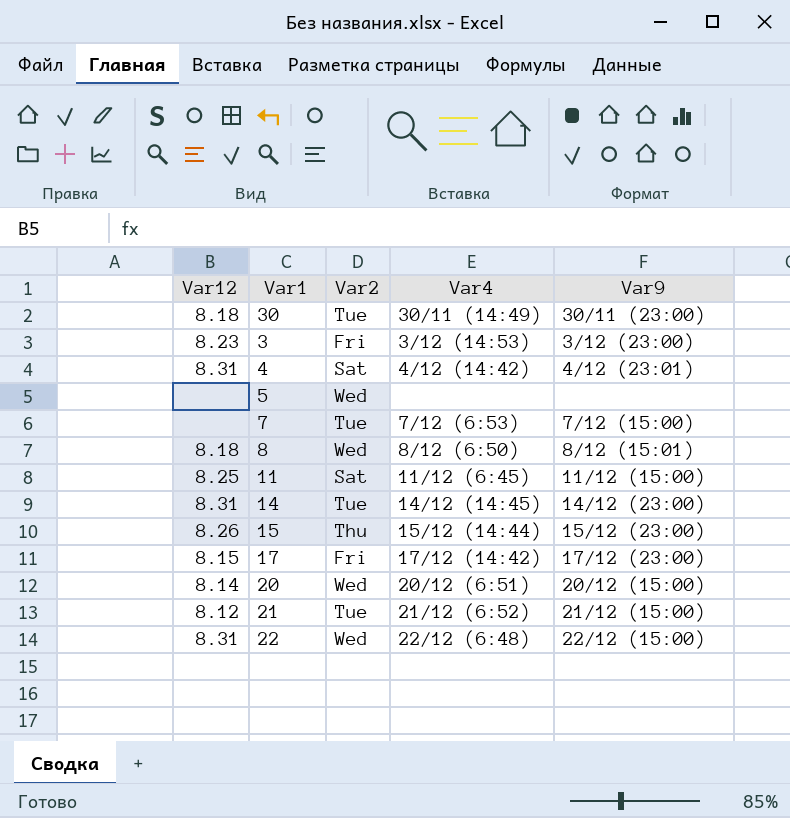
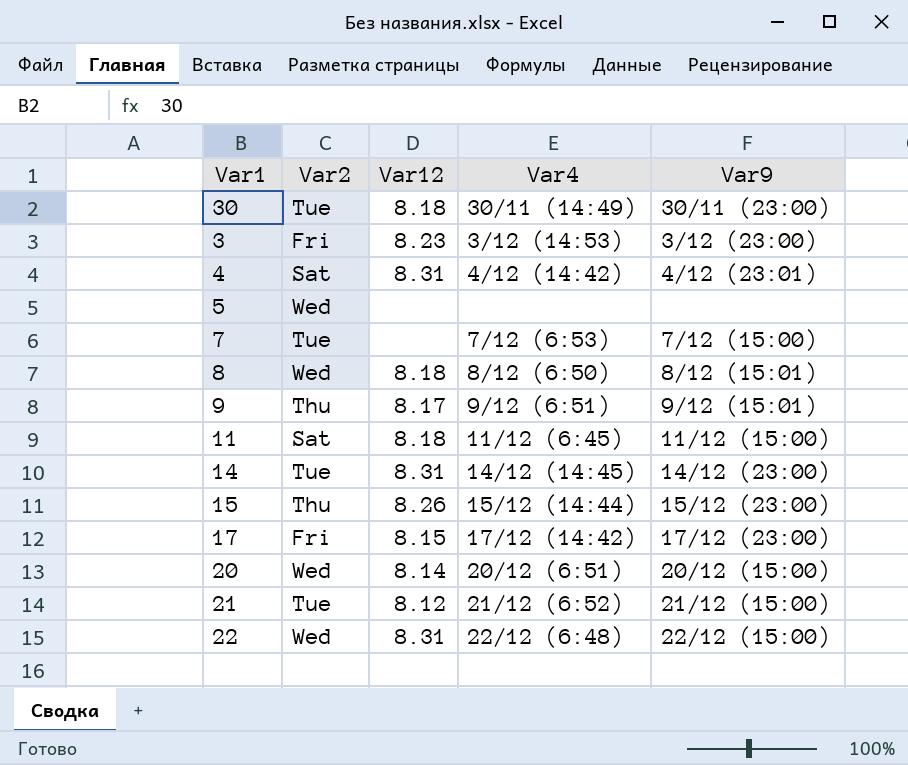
column Var12 | position: 1 -> 3
row 9: none -> Thu | 8.17 | 9/12 (6:51) | 9/12 (15:01)
11 | Var12: 8.25 -> 8.18

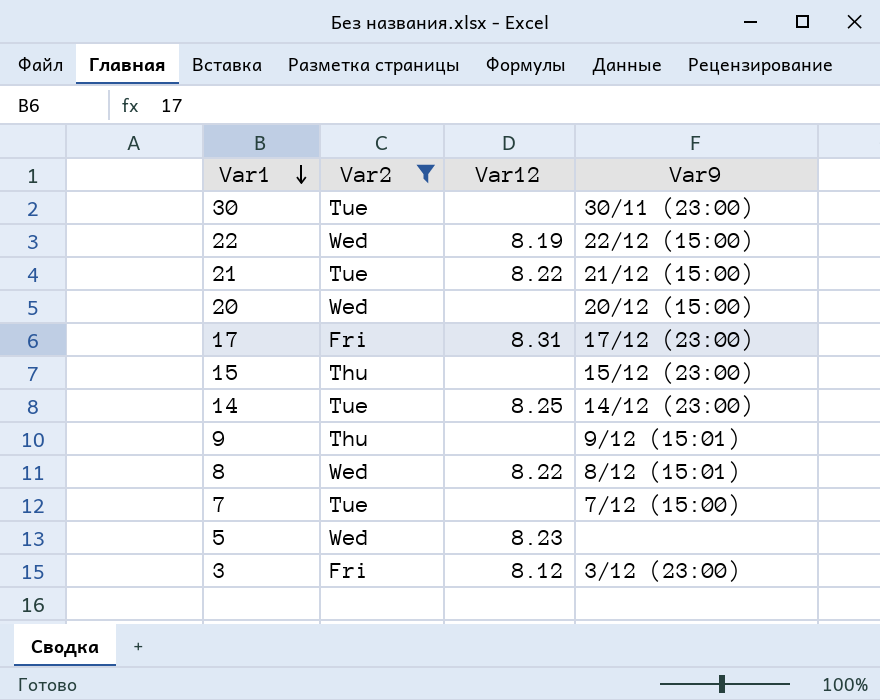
filter: none -> Var2 != Sat
row order: none -> Var1 descending
column Var4 | position: 4 -> none
30 | Var12: 8.18 -> none
22 | Var12: 8.31 -> 8.19
21 | Var12: 8.12 -> 8.22
20 | Var12: 8.14 -> none
17 | Var12: 8.15 -> 8.31
15 | Var12: 8.26 -> none
14 | Var12: 8.31 -> 8.25
9 | Var12: 8.17 -> none
8 | Var12: 8.18 -> 8.22
5 | Var12: none -> 8.23
3 | Var12: 8.23 -> 8.12

